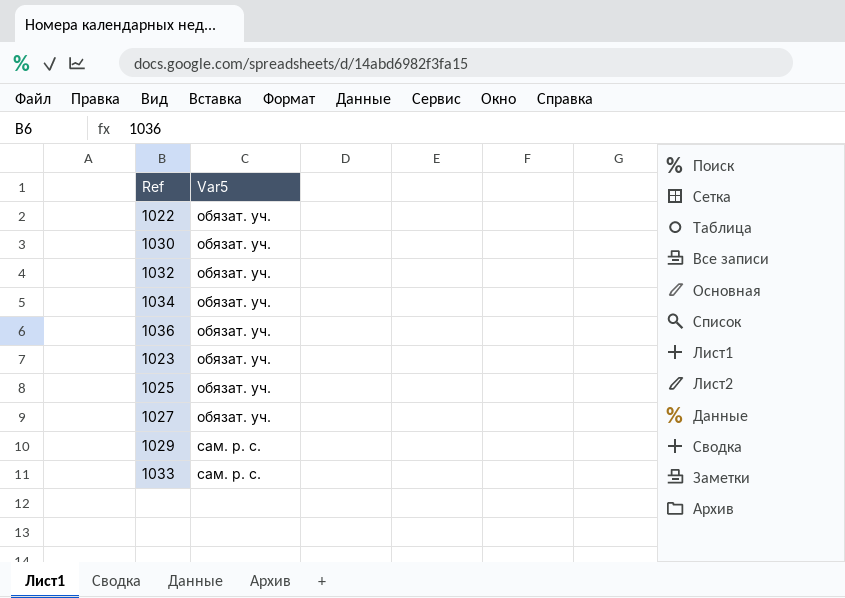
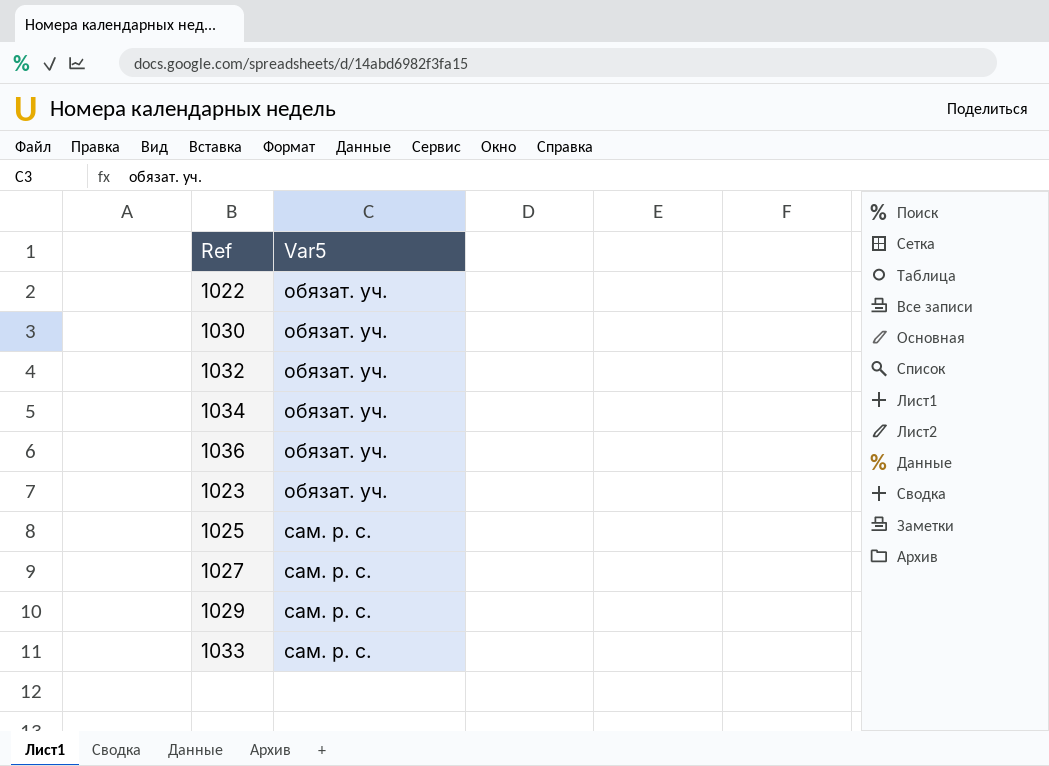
1025 | Var5: обязат. уч. -> сам. р. с.
1027 | Var5: обязат. уч. -> сам. р. с.

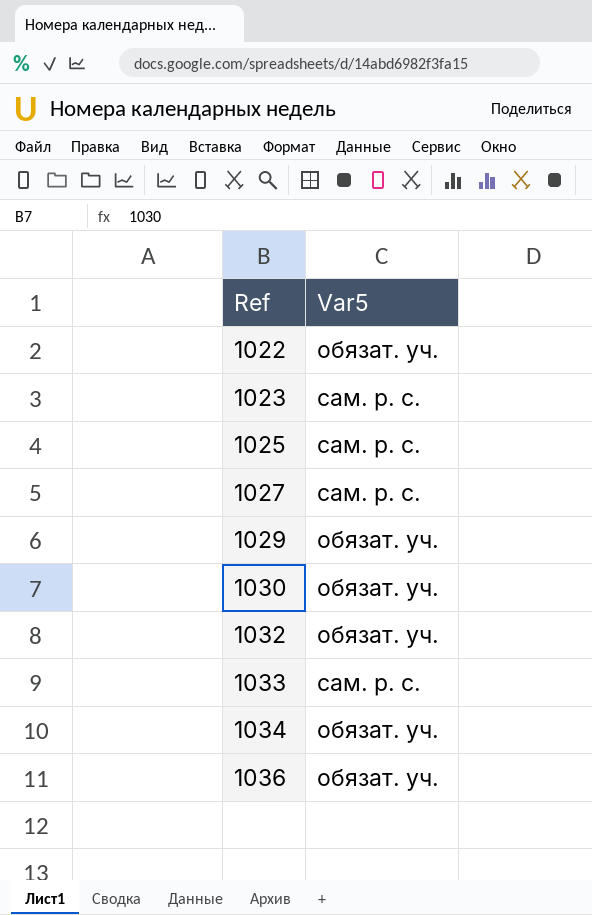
row order: Var5 ascending -> Ref ascending
1023 | Var5: обязат. уч. -> сам. р. с.
1029 | Var5: сам. р. с. -> обязат. уч.

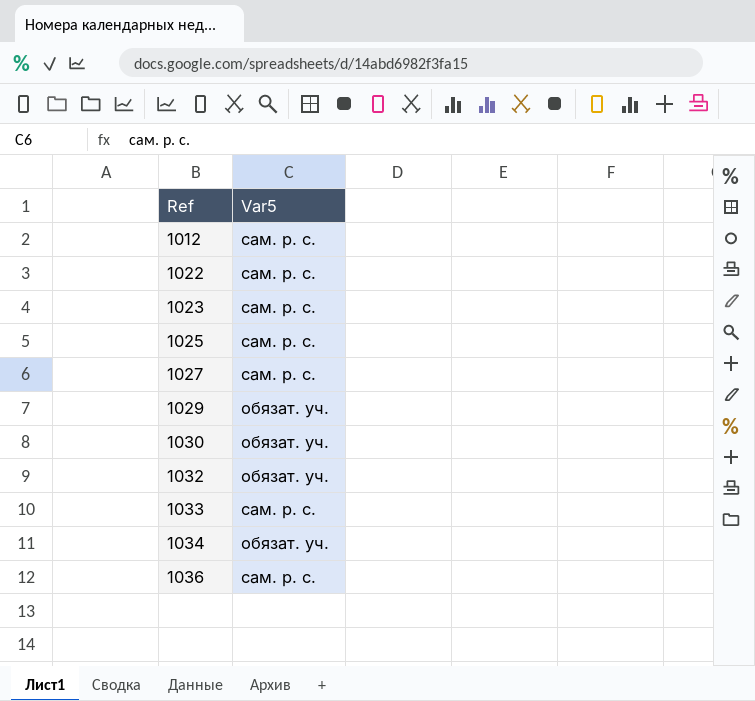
row 1012: none -> сам. р. с.
1022 | Var5: обязат. уч. -> сам. р. с.
1036 | Var5: обязат. уч. -> сам. р. с.

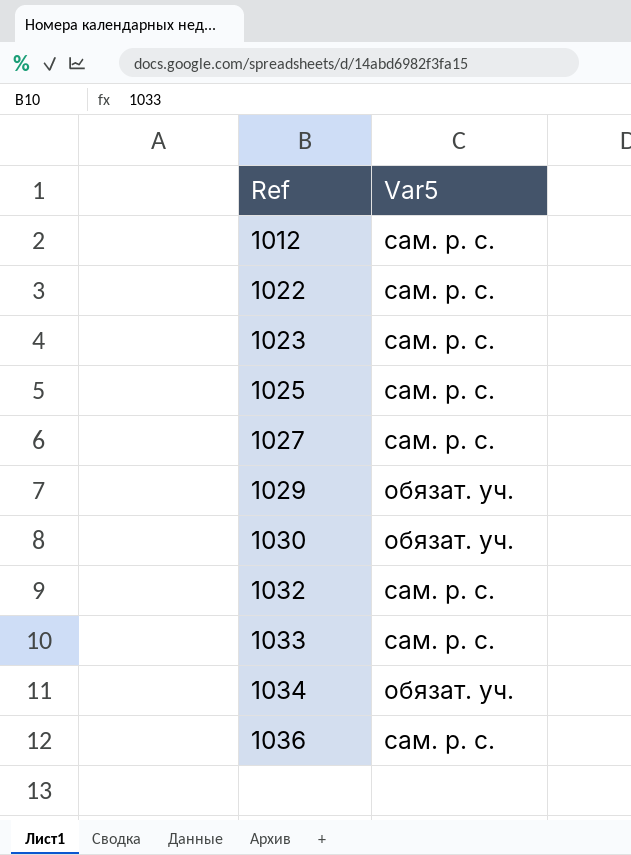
1032 | Var5: обязат. уч. -> сам. р. с.

